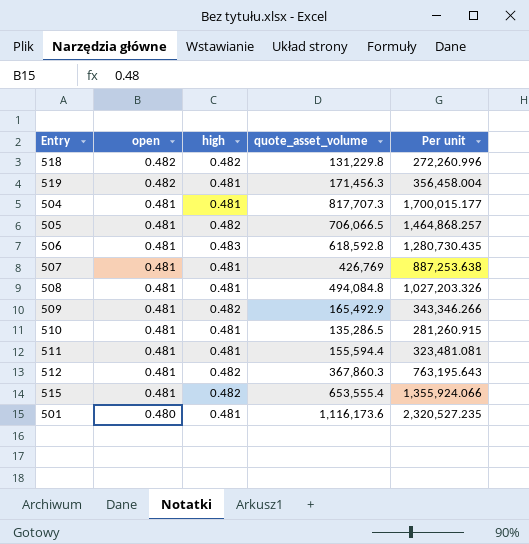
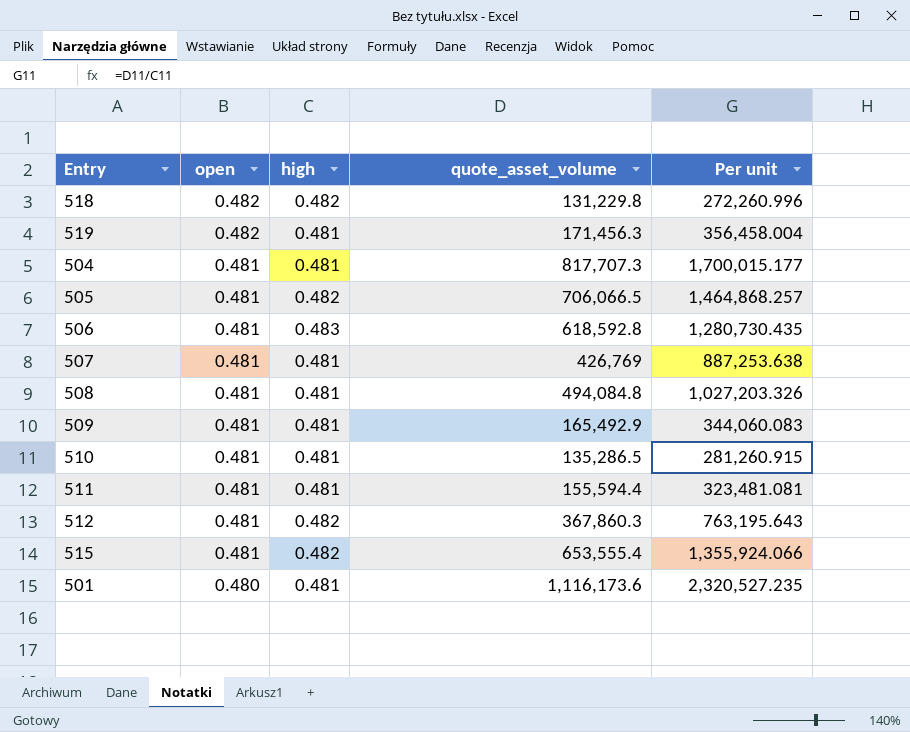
509 | high: 0.482 -> 0.481
509 | Per unit: 343,346.266 -> 344,060.083

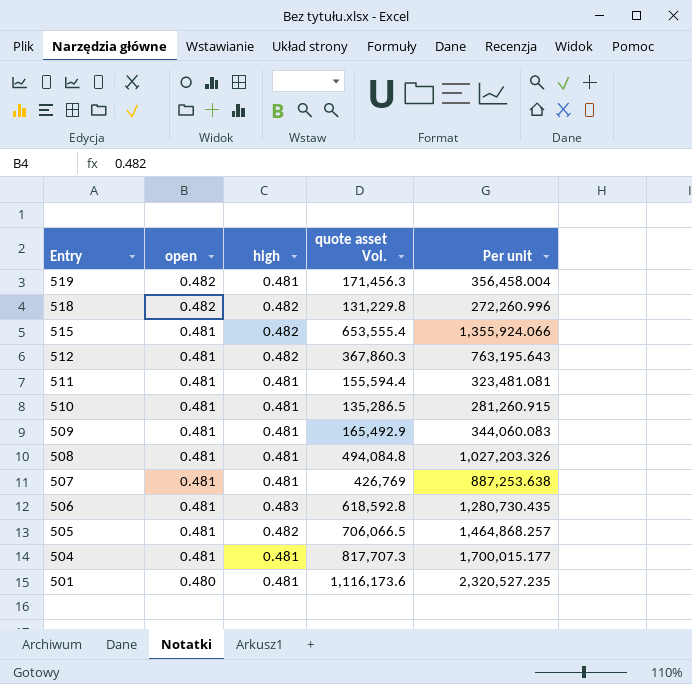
row order: open descending -> Entry descending
column name: quote_asset_volume -> quote asset Vol.

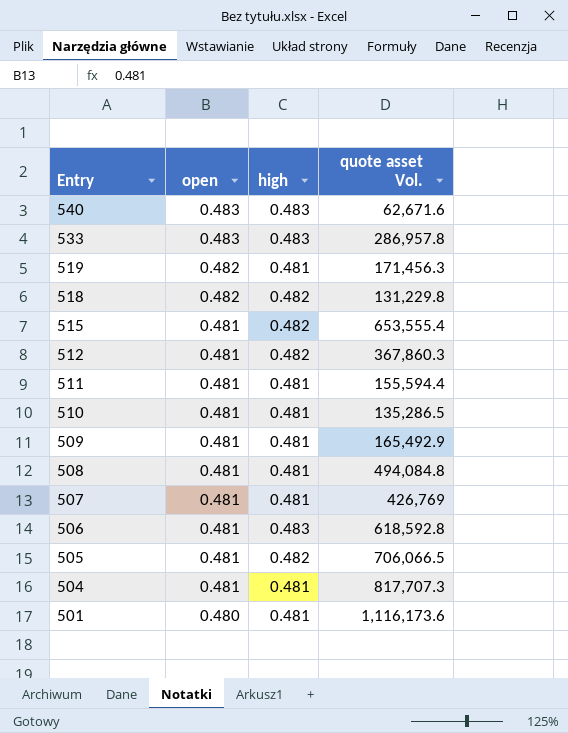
column Per unit | formula: [quote asset Vol.] / [high] -> none
row 540: none -> 0.483 | 0.483 | 62,671.6
row 533: none -> 0.483 | 0.483 | 286,957.8

